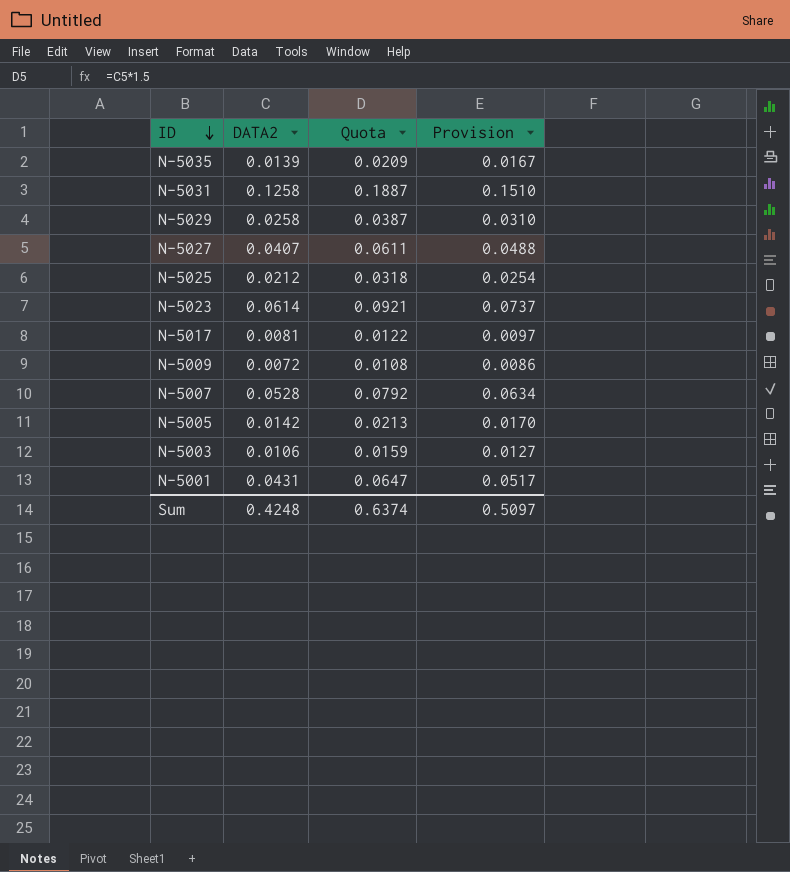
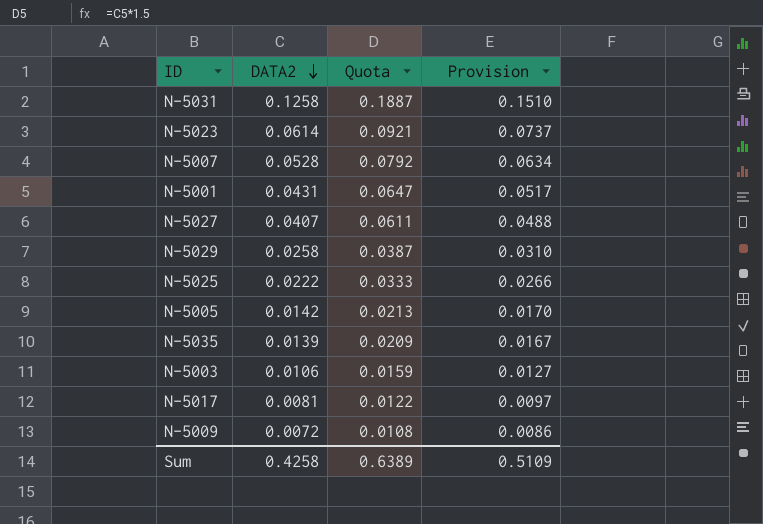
row order: ID descending -> DATA2 descending
N-5025 | DATA2: 0.0212 -> 0.0222
N-5025 | Quota: 0.0318 -> 0.0333
N-5025 | Provision: 0.0254 -> 0.0266
Sum | DATA2: 0.4248 -> 0.4258
Sum | Quota: 0.6374 -> 0.6389
Sum | Provision: 0.5097 -> 0.5109

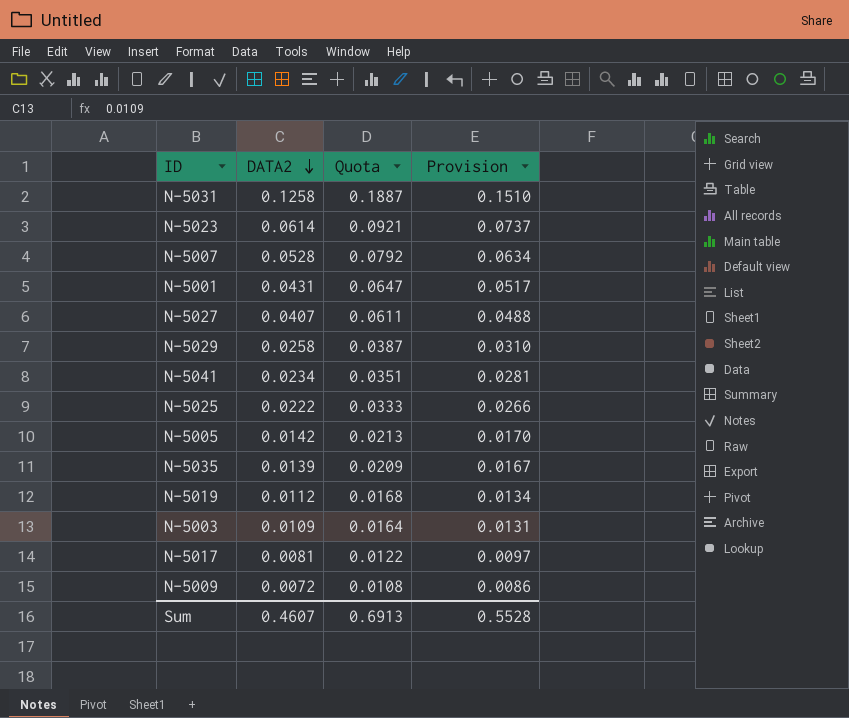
row N-5041: none -> 0.0234 | 0.0351 | 0.0281
row N-5019: none -> 0.0112 | 0.0168 | 0.0134
N-5003 | DATA2: 0.0106 -> 0.0109
N-5003 | Quota: 0.0159 -> 0.0164
N-5003 | Provision: 0.0127 -> 0.0131
Sum | DATA2: 0.4258 -> 0.4607
Sum | Quota: 0.6389 -> 0.6913
Sum | Provision: 0.5109 -> 0.5528

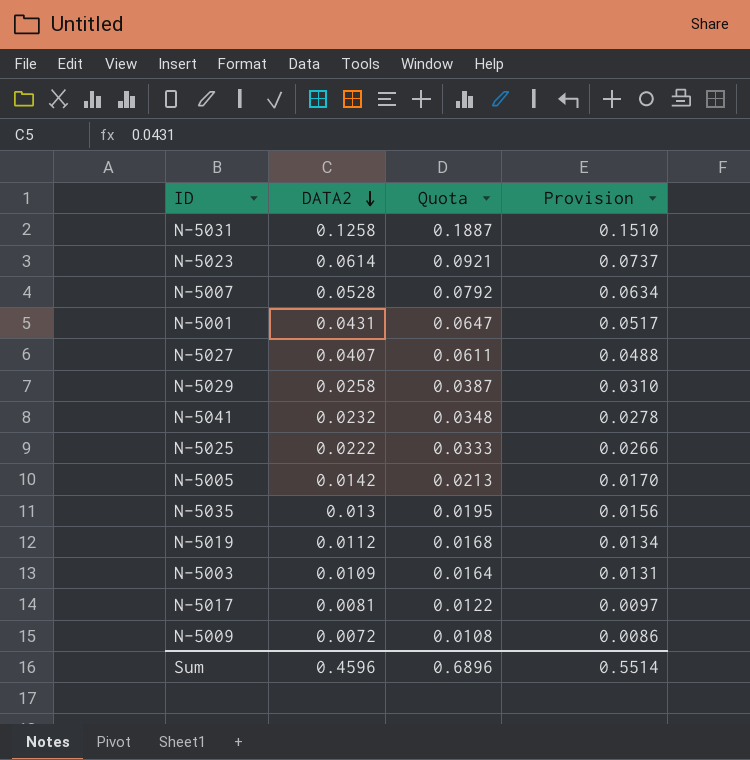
N-5041 | DATA2: 0.0234 -> 0.0232
N-5041 | Quota: 0.0351 -> 0.0348
N-5041 | Provision: 0.0281 -> 0.0278
N-5035 | DATA2: 0.0139 -> 0.013
N-5035 | Quota: 0.0209 -> 0.0195
N-5035 | Provision: 0.0167 -> 0.0156
Sum | DATA2: 0.4607 -> 0.4596
Sum | Quota: 0.6913 -> 0.6896
Sum | Provision: 0.5528 -> 0.5514

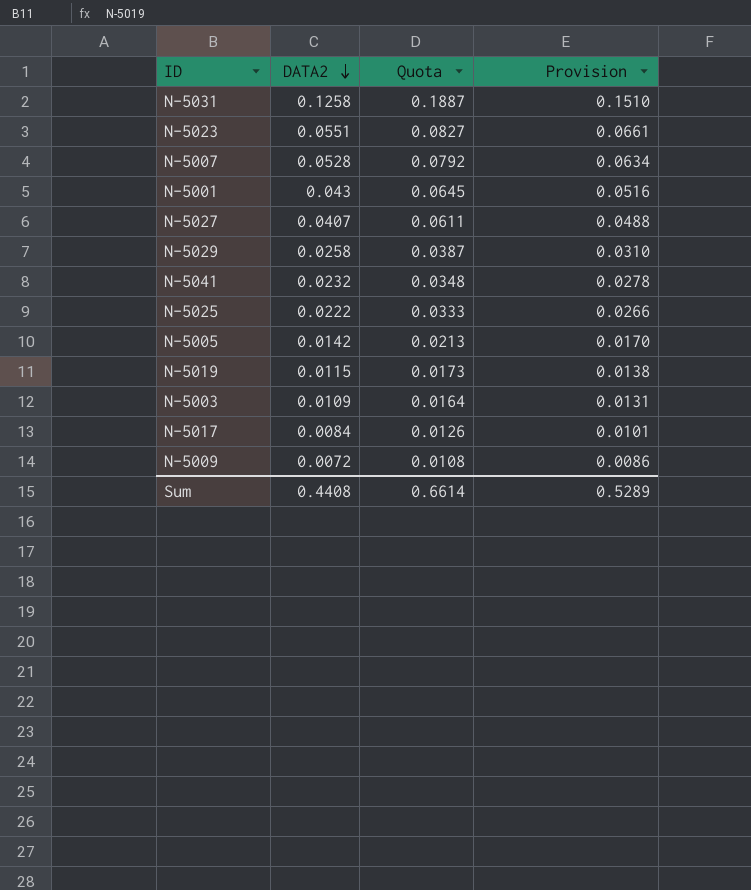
row N-5035: 0.013 | 0.0195 | 0.0156 -> none
N-5023 | DATA2: 0.0614 -> 0.0551
N-5023 | Quota: 0.0921 -> 0.0827
N-5023 | Provision: 0.0737 -> 0.0661
N-5001 | DATA2: 0.0431 -> 0.043
N-5001 | Quota: 0.0647 -> 0.0645
N-5001 | Provision: 0.0517 -> 0.0516
N-5019 | DATA2: 0.0112 -> 0.0115
N-5019 | Quota: 0.0168 -> 0.0173
N-5019 | Provision: 0.0134 -> 0.0138
N-5017 | DATA2: 0.0081 -> 0.0084
N-5017 | Quota: 0.0122 -> 0.0126
N-5017 | Provision: 0.0097 -> 0.0101
Sum | DATA2: 0.4596 -> 0.4408
Sum | Quota: 0.6896 -> 0.6614
Sum | Provision: 0.5514 -> 0.5289

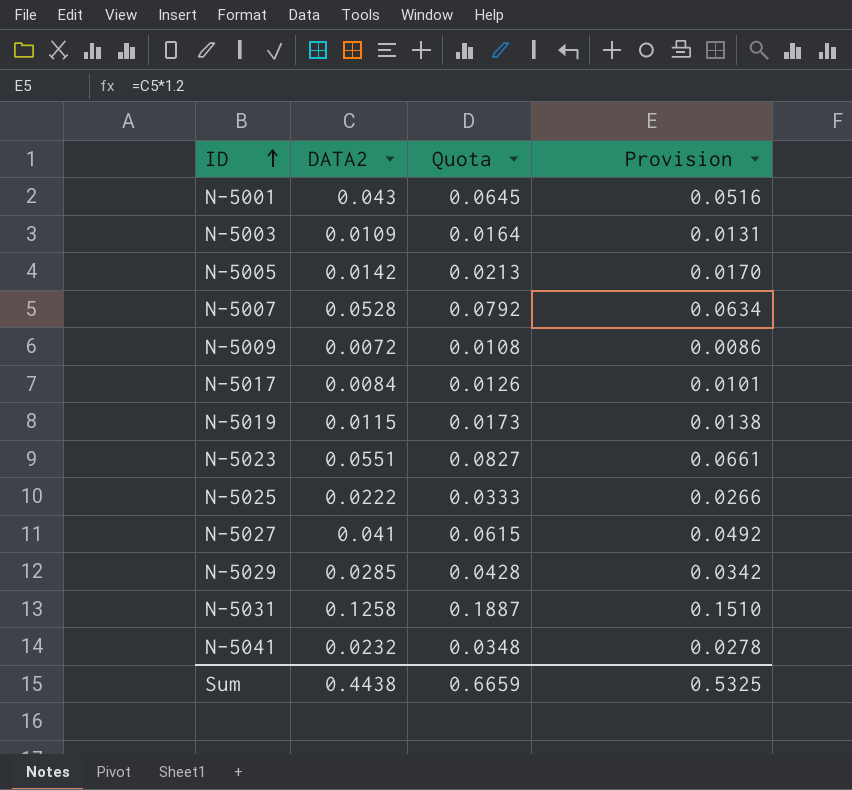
row order: DATA2 descending -> ID ascending
N-5027 | DATA2: 0.0407 -> 0.041
N-5027 | Quota: 0.0611 -> 0.0615
N-5027 | Provision: 0.0488 -> 0.0492
N-5029 | DATA2: 0.0258 -> 0.0285
N-5029 | Quota: 0.0387 -> 0.0428
N-5029 | Provision: 0.0310 -> 0.0342
Sum | DATA2: 0.4408 -> 0.4438
Sum | Quota: 0.6614 -> 0.6659
Sum | Provision: 0.5289 -> 0.5325

